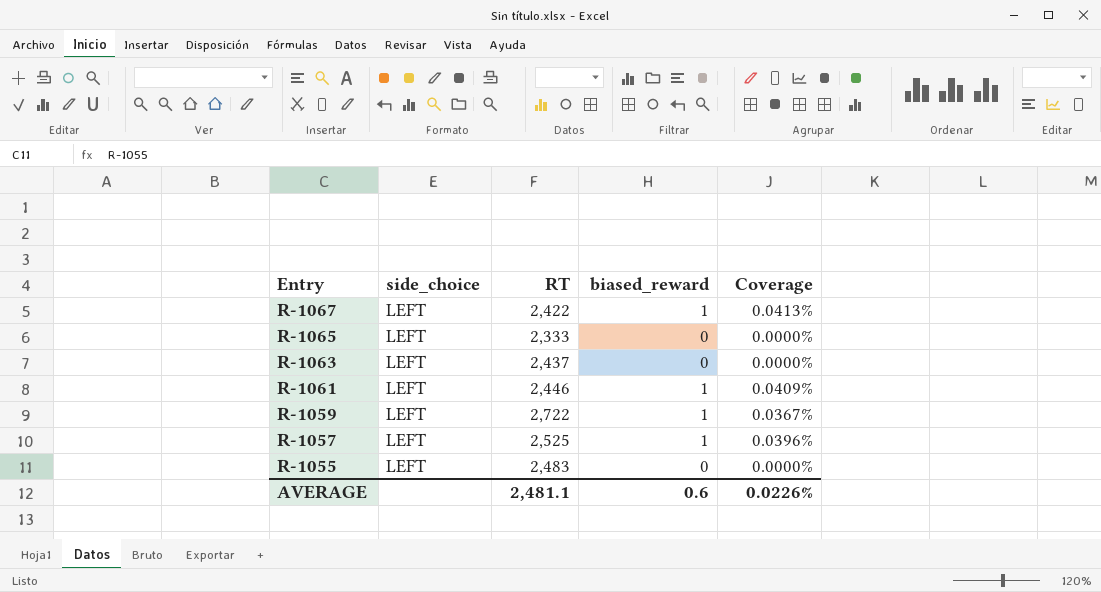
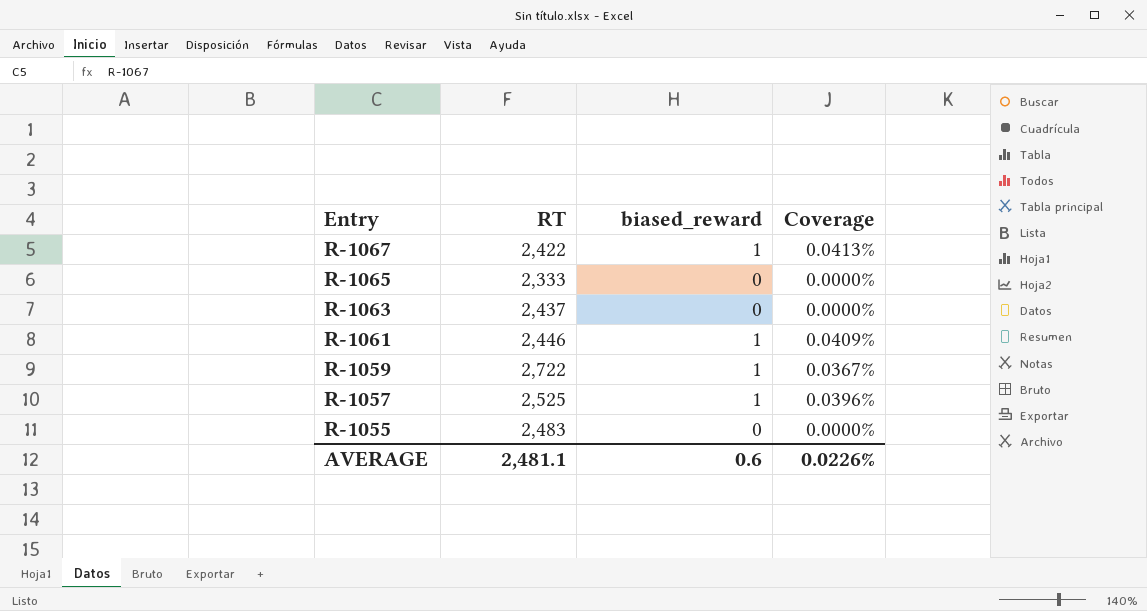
column side_choice | position: 2 -> none

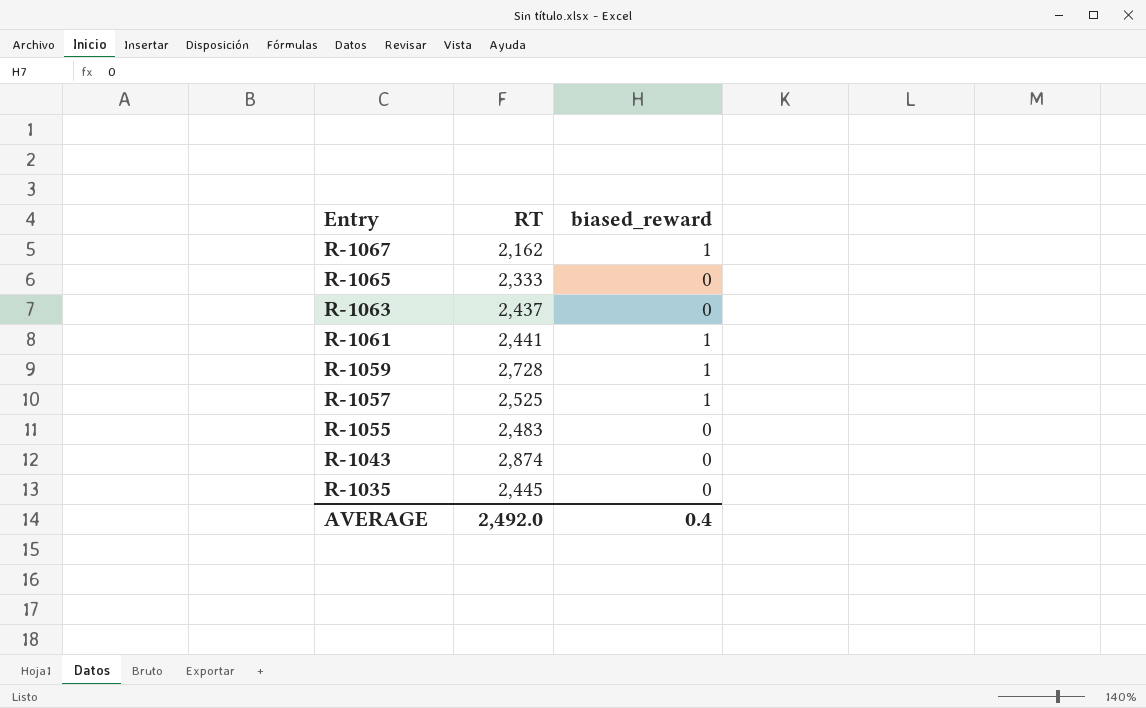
column Coverage | formula: [biased_reward] / [RT] -> none
R-1067 | RT: 2,422 -> 2,162
R-1061 | RT: 2,446 -> 2,441
R-1059 | RT: 2,722 -> 2,728
row R-1043: none -> 2,874 | 0
row R-1035: none -> 2,445 | 0
AVERAGE | RT: 2,481.1 -> 2,492.0
AVERAGE | biased_reward: 0.6 -> 0.4

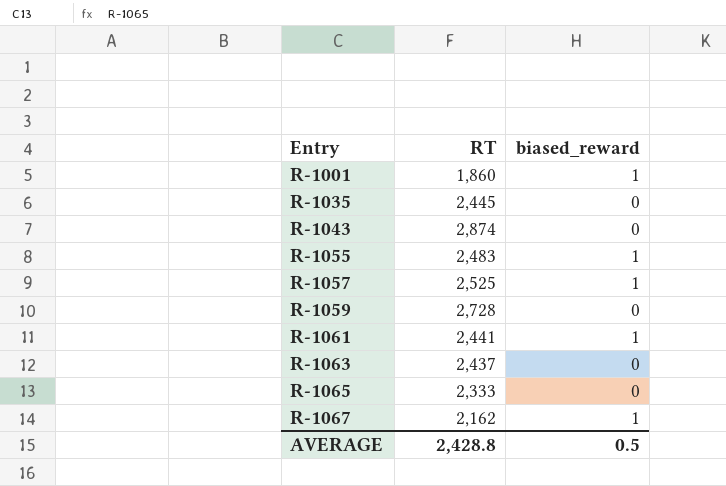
row order: Entry descending -> Entry ascending
row R-1001: none -> 1,860 | 1
R-1055 | biased_reward: 0 -> 1
R-1059 | biased_reward: 1 -> 0
AVERAGE | RT: 2,492.0 -> 2,428.8
AVERAGE | biased_reward: 0.4 -> 0.5

